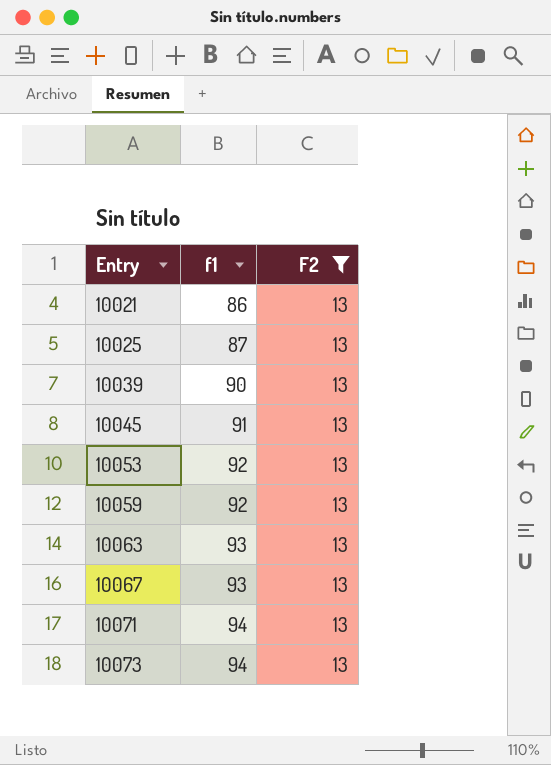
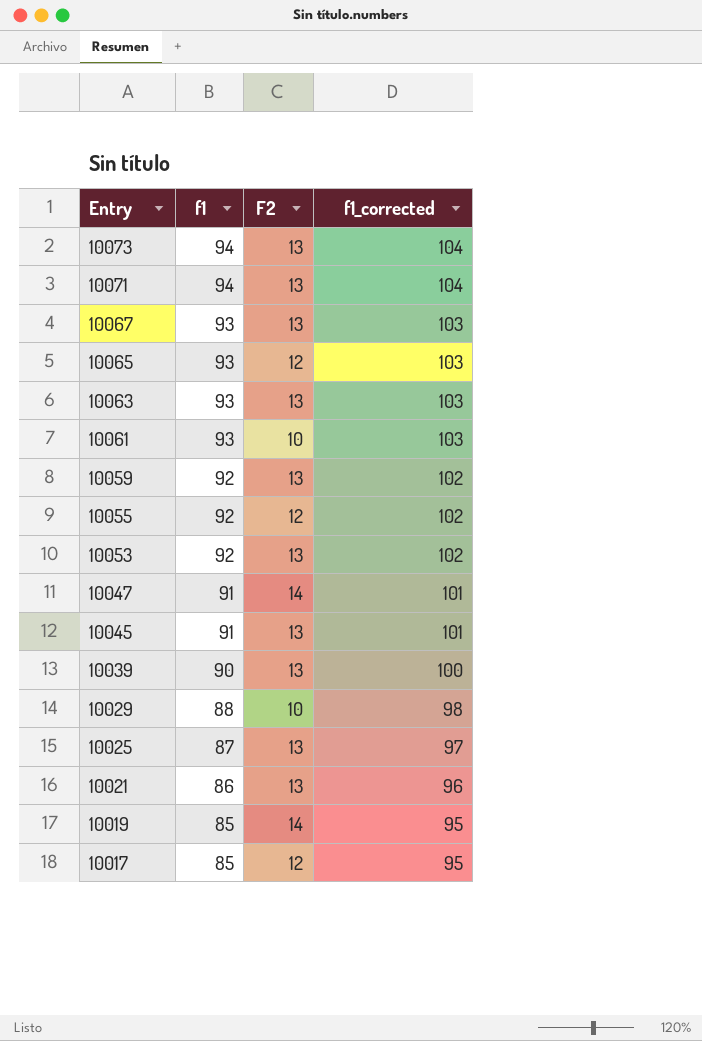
filter: F2 = 13 -> none
row order: Entry ascending -> Entry descending
column f1_corrected | formula: none -> [f1] + 10

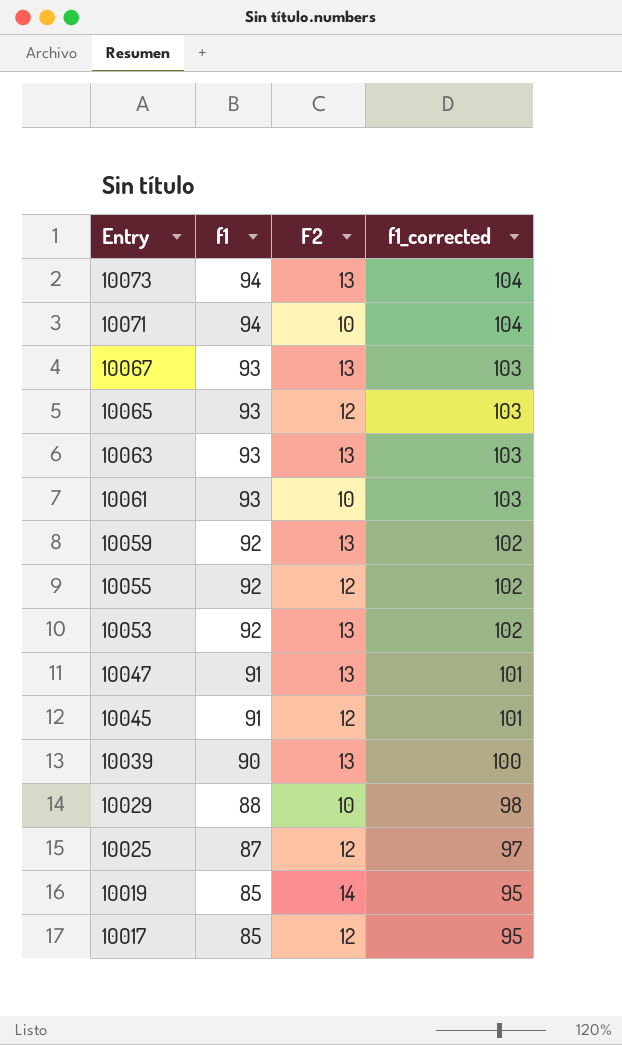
row 10021: 86 | 13 | 96 -> none
10071 | F2: 13 -> 10
10047 | F2: 14 -> 13
10045 | F2: 13 -> 12
10025 | F2: 13 -> 12

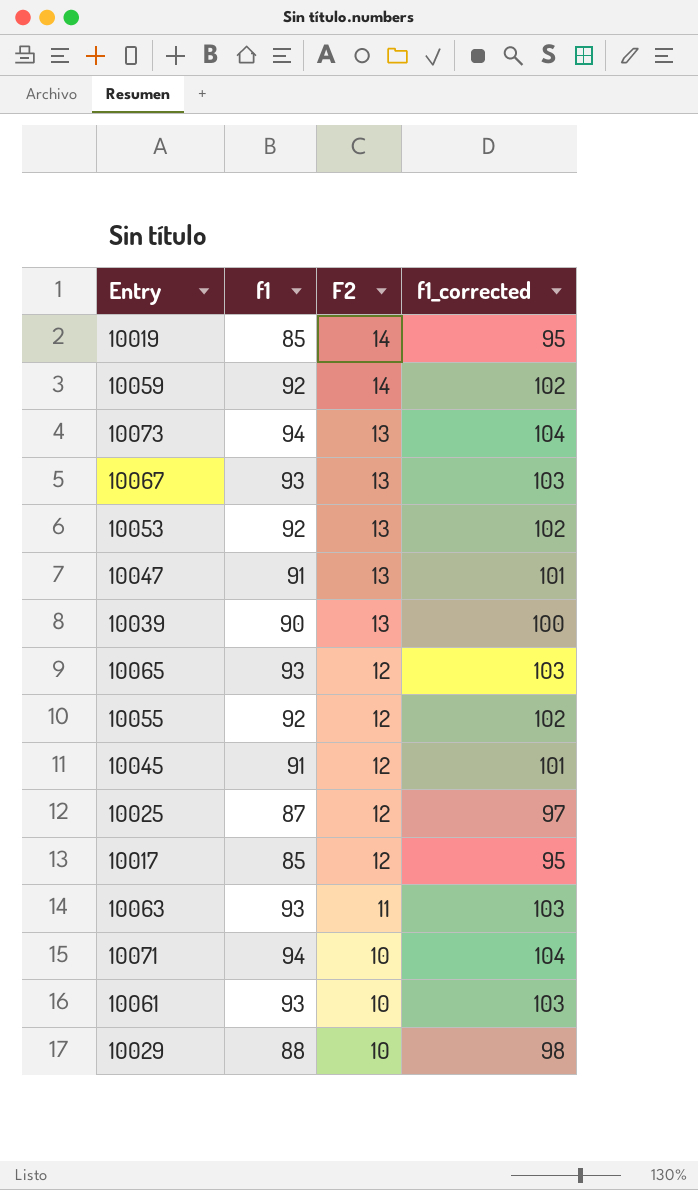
row order: Entry descending -> F2 descending
10059 | F2: 13 -> 14
10063 | F2: 13 -> 11

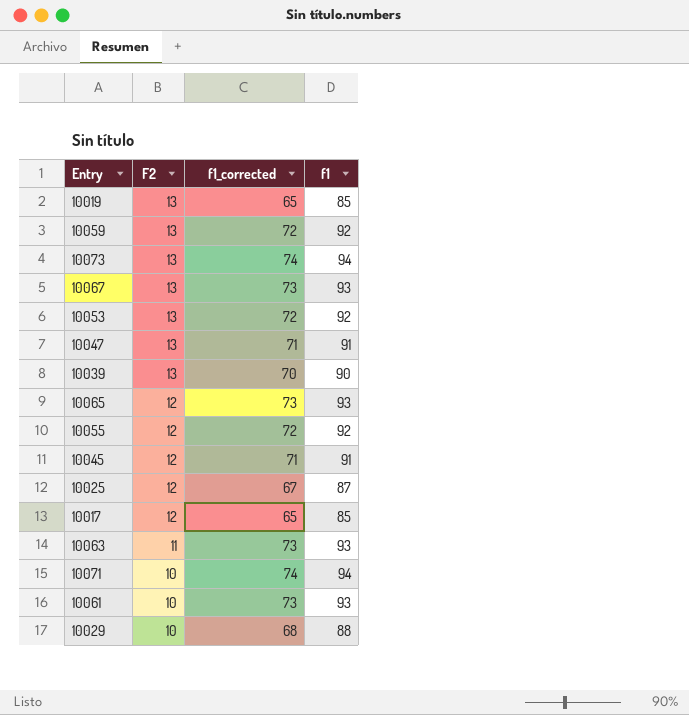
column f1_corrected | formula: [f1] + 10 -> [f1] - 20
column f1 | position: 2 -> 4
10019 | F2: 14 -> 13
10059 | F2: 14 -> 13

